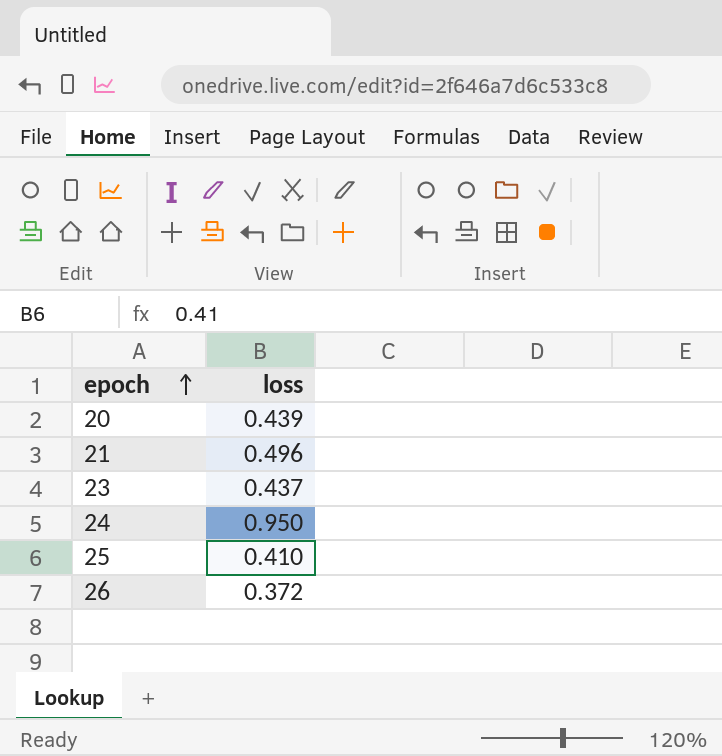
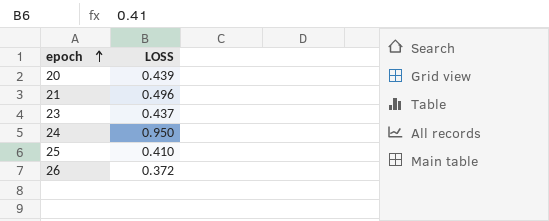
column name: loss -> LOSS

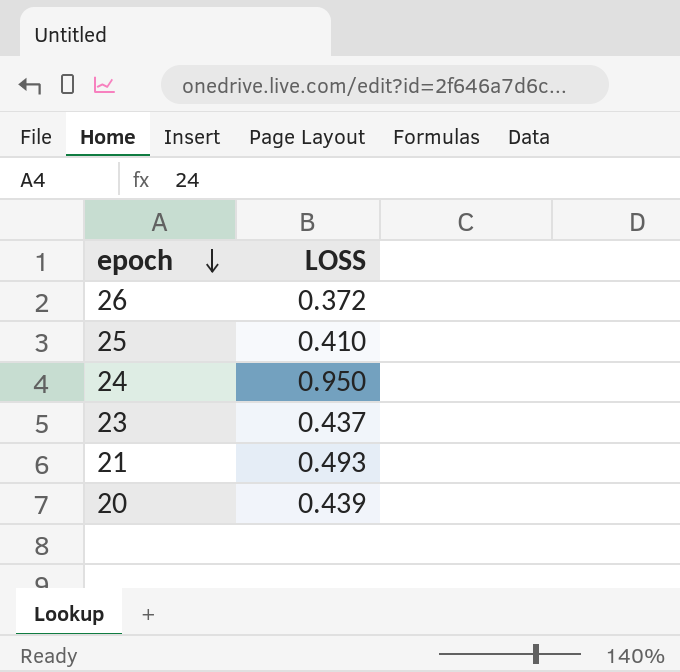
row order: epoch ascending -> epoch descending
21 | LOSS: 0.496 -> 0.493

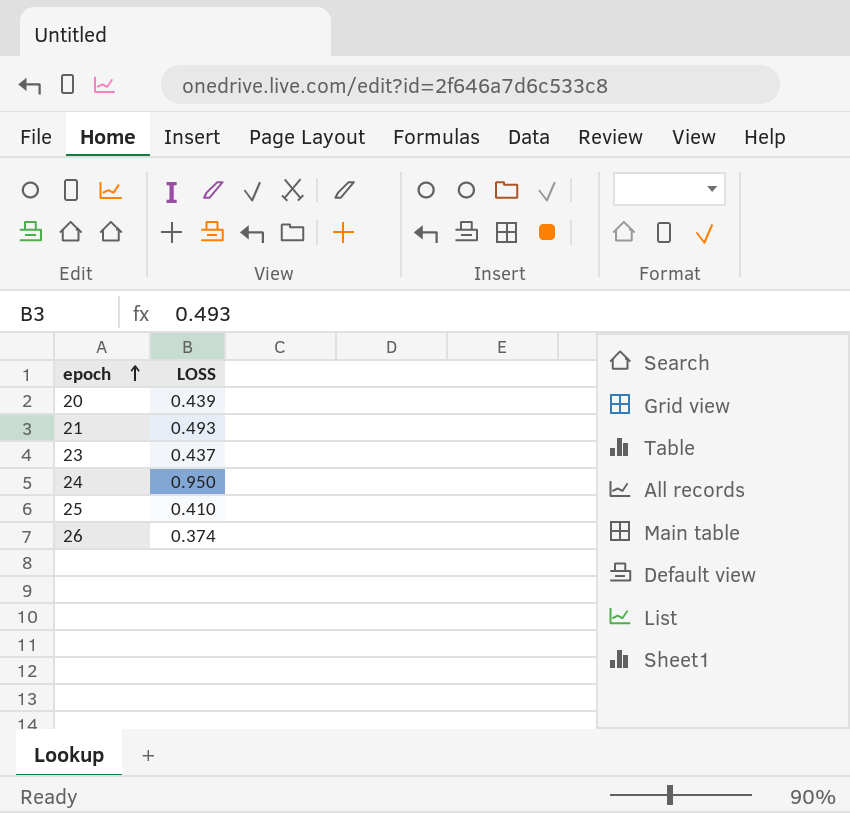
row order: epoch descending -> epoch ascending
26 | LOSS: 0.372 -> 0.374

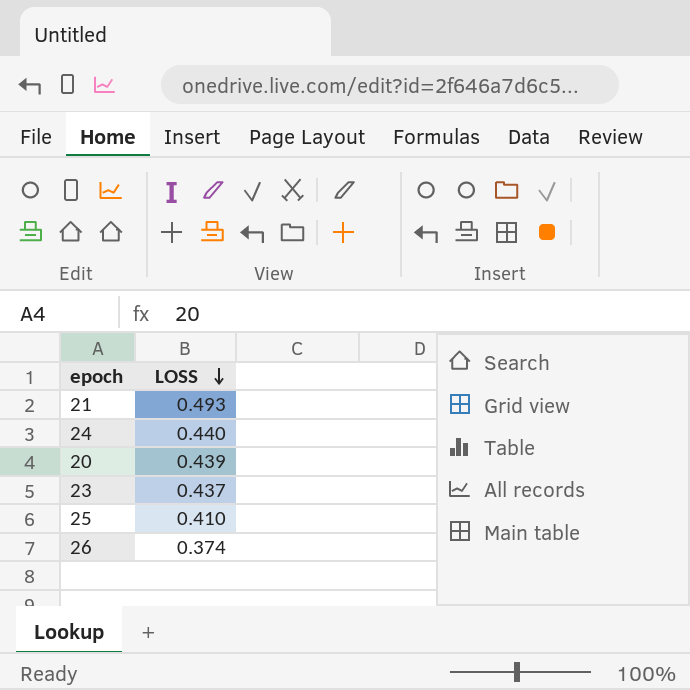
row order: epoch ascending -> LOSS descending
24 | LOSS: 0.950 -> 0.440

